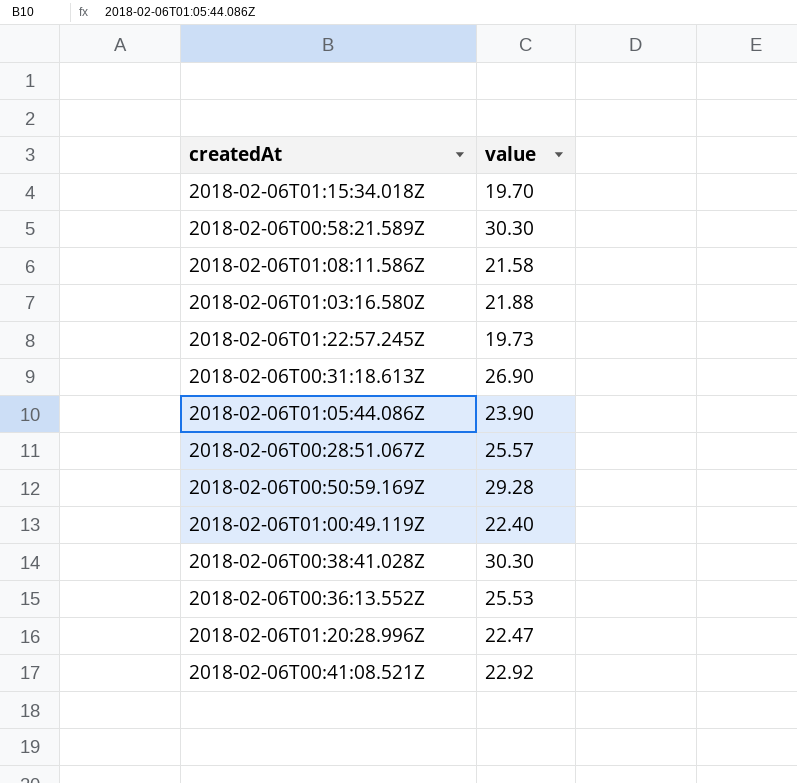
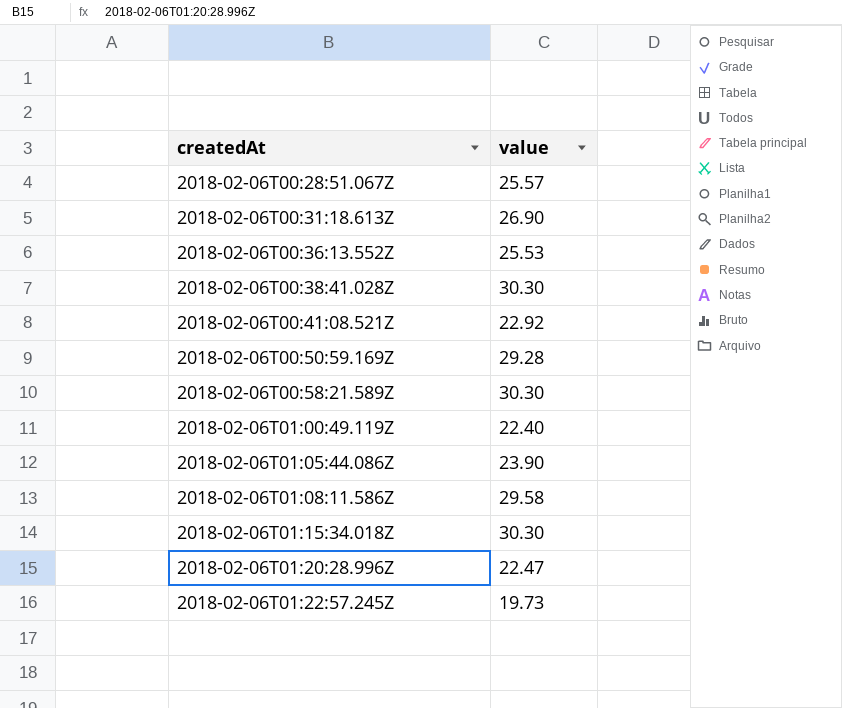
row order: none -> createdAt ascending
row 2018-02-06T01:03:16.580Z: 21.88 -> none
2018-02-06T01:08:11.586Z | value: 21.58 -> 29.58
2018-02-06T01:15:34.018Z | value: 19.70 -> 30.30

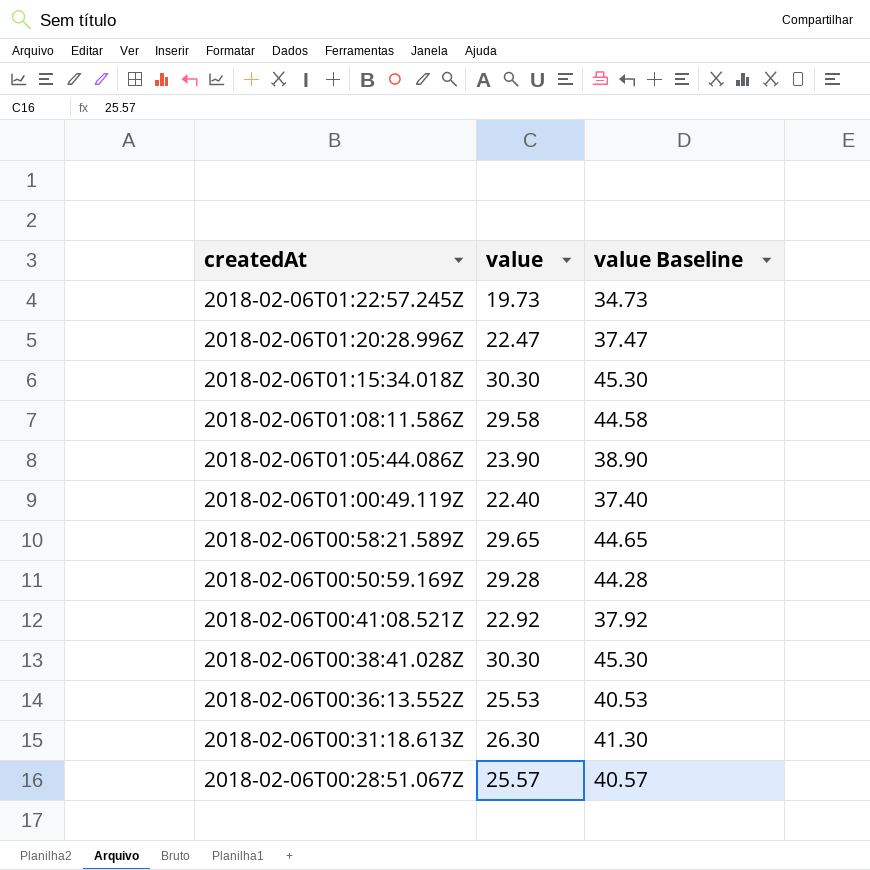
row order: createdAt ascending -> createdAt descending
column value Baseline | formula: none -> [value] + 15
2018-02-06T00:58:21.589Z | value: 30.30 -> 29.65
2018-02-06T00:31:18.613Z | value: 26.90 -> 26.30

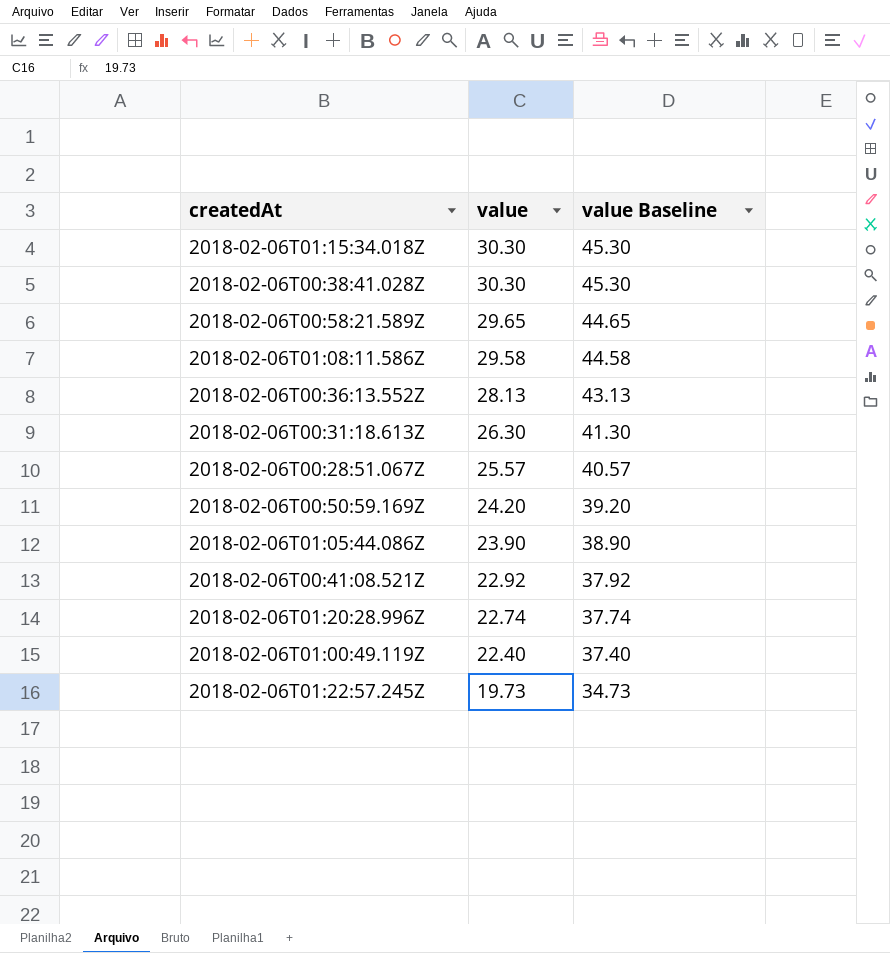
row order: createdAt descending -> value descending
2018-02-06T00:36:13.552Z | value: 25.53 -> 28.13
2018-02-06T00:36:13.552Z | value Baseline: 40.53 -> 43.13
2018-02-06T00:50:59.169Z | value: 29.28 -> 24.20
2018-02-06T00:50:59.169Z | value Baseline: 44.28 -> 39.20
2018-02-06T01:20:28.996Z | value: 22.47 -> 22.74
2018-02-06T01:20:28.996Z | value Baseline: 37.47 -> 37.74

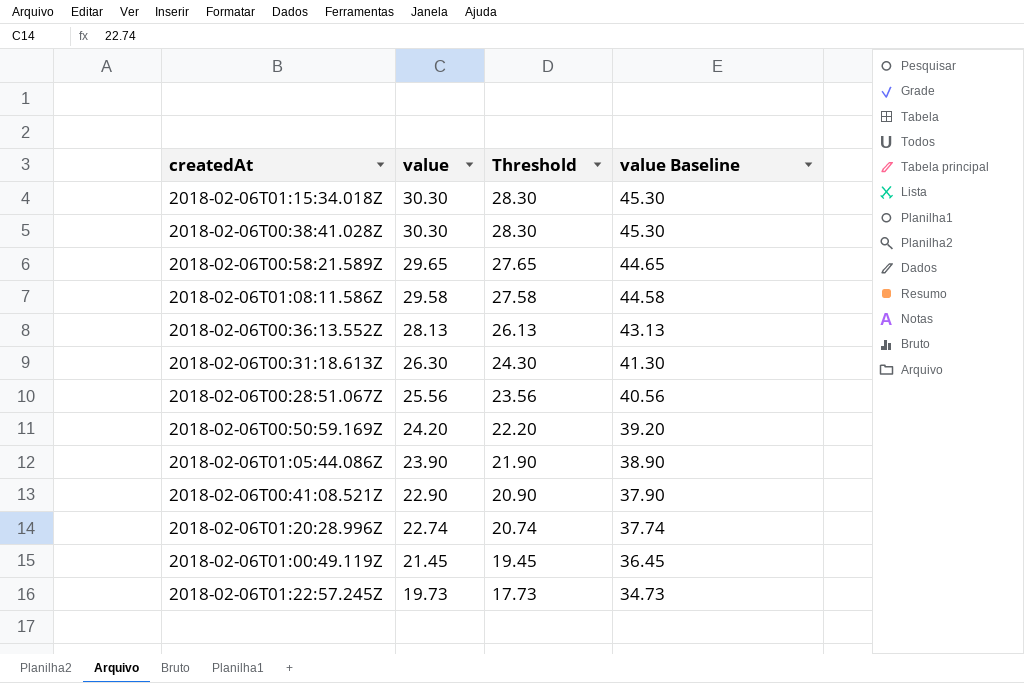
column Threshold | formula: none -> [value] - 2
2018-02-06T00:28:51.067Z | value: 25.57 -> 25.56
2018-02-06T00:28:51.067Z | value Baseline: 40.57 -> 40.56
2018-02-06T00:41:08.521Z | value: 22.92 -> 22.90
2018-02-06T00:41:08.521Z | value Baseline: 37.92 -> 37.90
2018-02-06T01:00:49.119Z | value: 22.40 -> 21.45
2018-02-06T01:00:49.119Z | value Baseline: 37.40 -> 36.45

